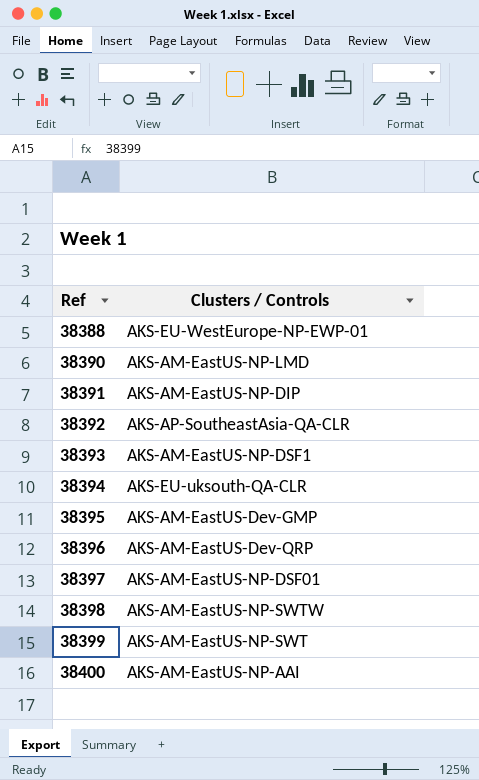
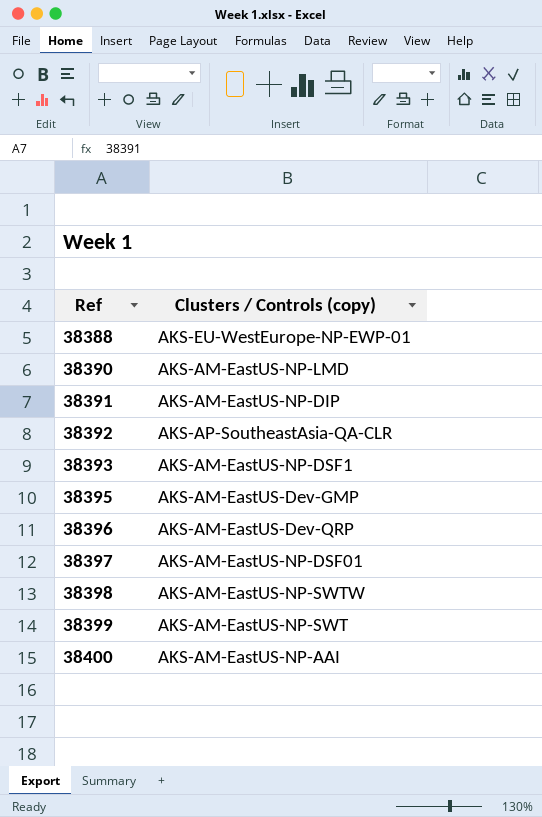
column name: Clusters / Controls -> Clusters / Controls (copy)
row 38394: AKS-EU-uksouth-QA-CLR -> none

